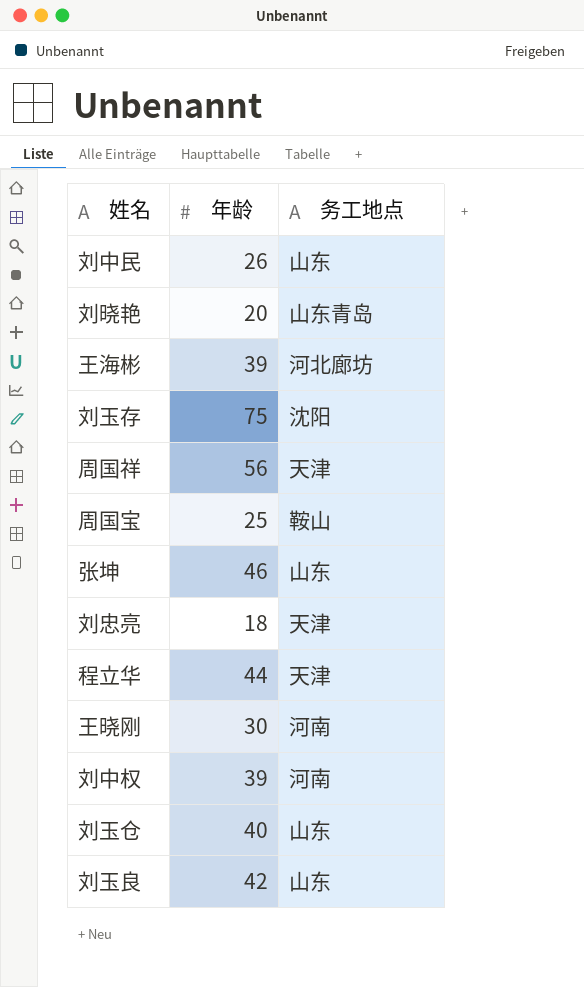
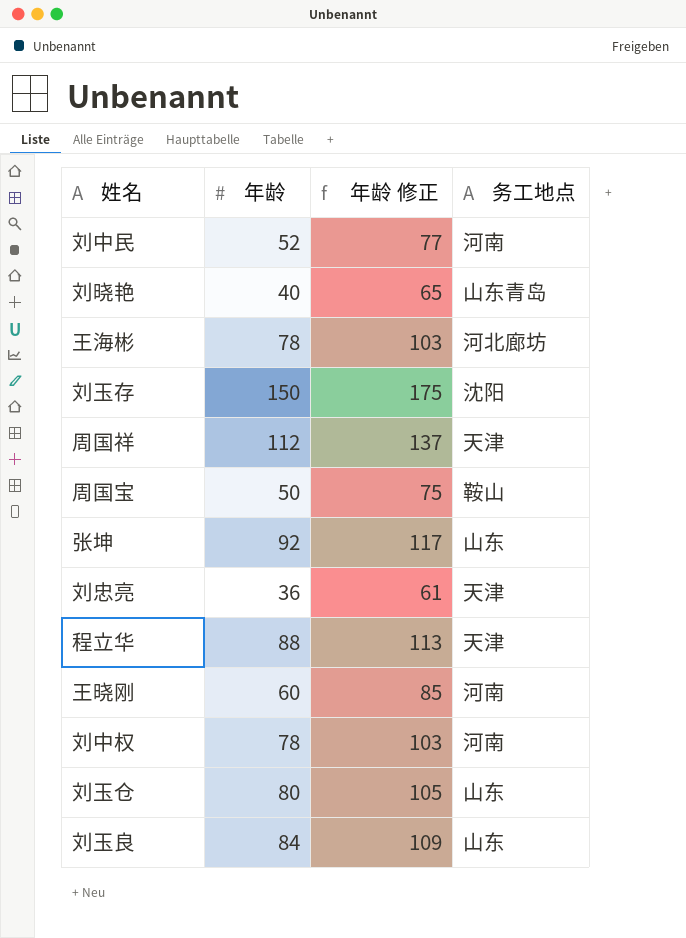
column 年龄 修正 | formula: none -> [年龄] + 25
刘中民 | 年龄: 26 -> 52
刘中民 | 务工地点: 山东 -> 河南
刘晓艳 | 年龄: 20 -> 40
王海彬 | 年龄: 39 -> 78
刘玉存 | 年龄: 75 -> 150
周国祥 | 年龄: 56 -> 112
周国宝 | 年龄: 25 -> 50
张坤 | 年龄: 46 -> 92
刘忠亮 | 年龄: 18 -> 36
程立华 | 年龄: 44 -> 88
王晓刚 | 年龄: 30 -> 60
刘中权 | 年龄: 39 -> 78
刘玉仓 | 年龄: 40 -> 80
刘玉良 | 年龄: 42 -> 84

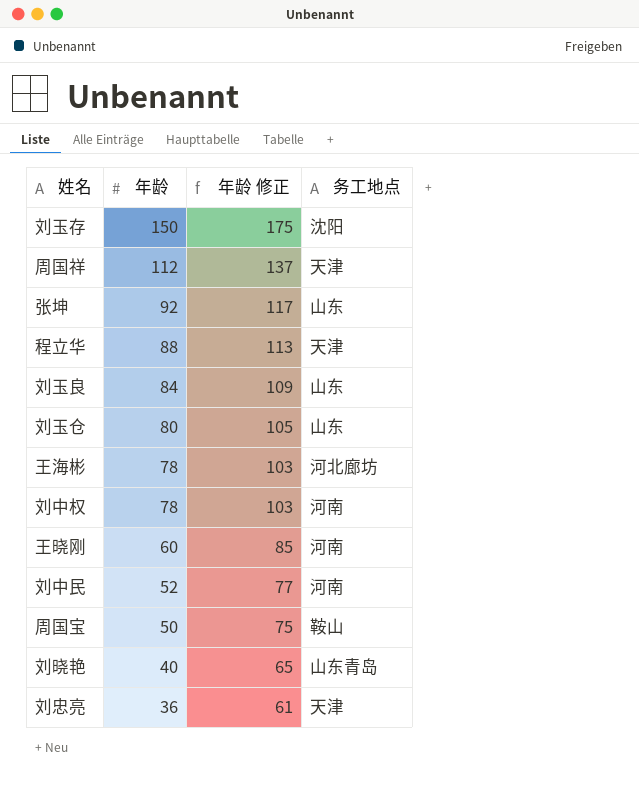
row order: none -> 年龄 descending

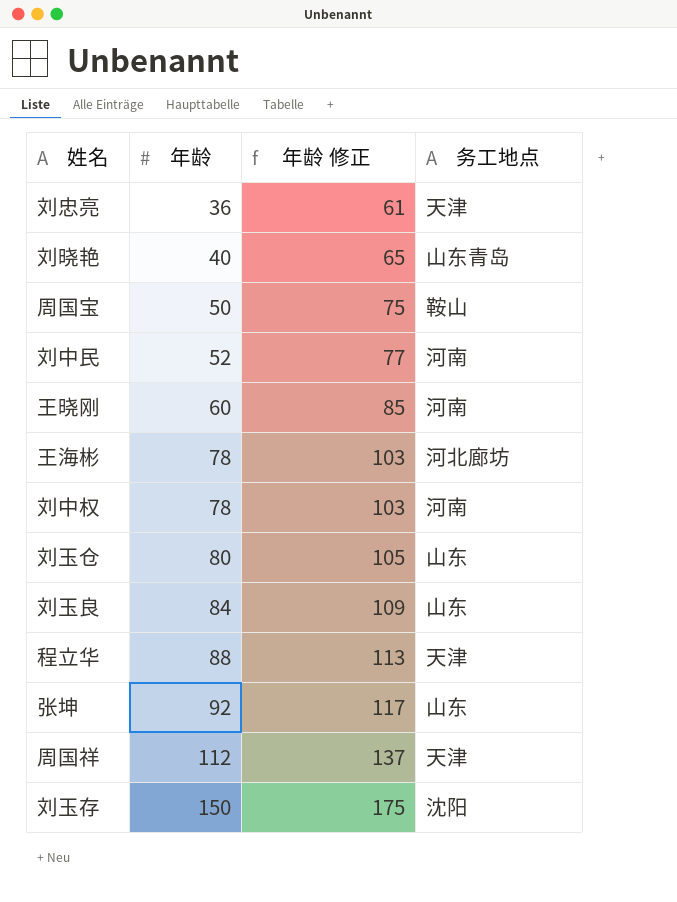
row order: 年龄 descending -> 年龄 ascending

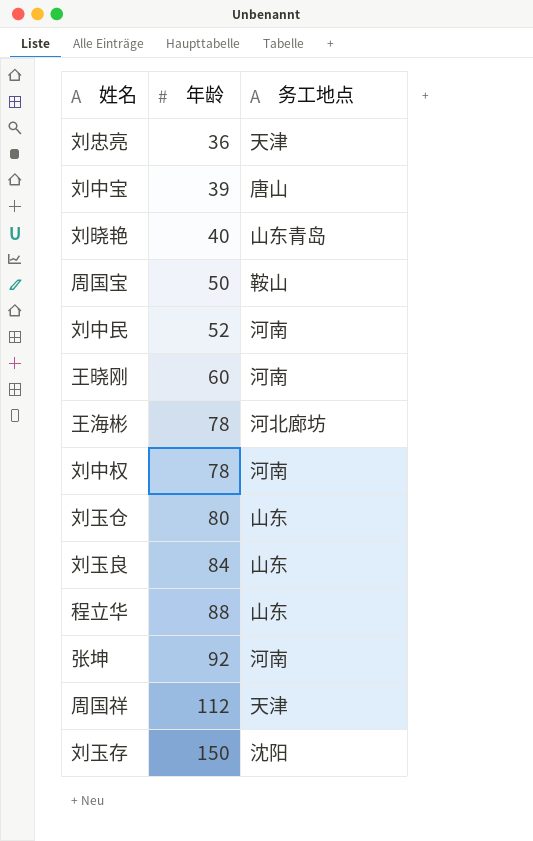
column 年龄 修正 | formula: [年龄] + 25 -> none
row 刘中宝: none -> 39 | 唐山
程立华 | 务工地点: 天津 -> 山东
张坤 | 务工地点: 山东 -> 河南

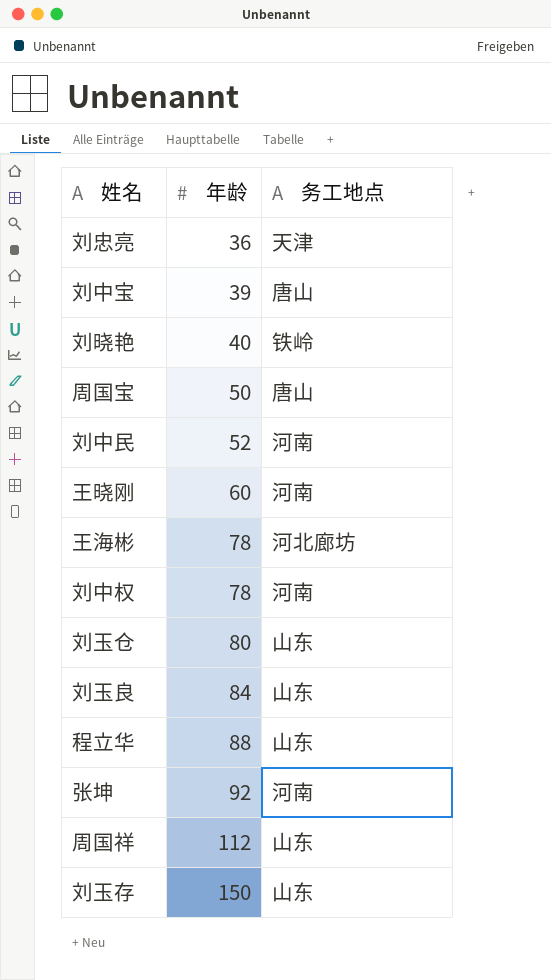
刘晓艳 | 务工地点: 山东青岛 -> 铁岭
周国宝 | 务工地点: 鞍山 -> 唐山
周国祥 | 务工地点: 天津 -> 山东
刘玉存 | 务工地点: 沈阳 -> 山东

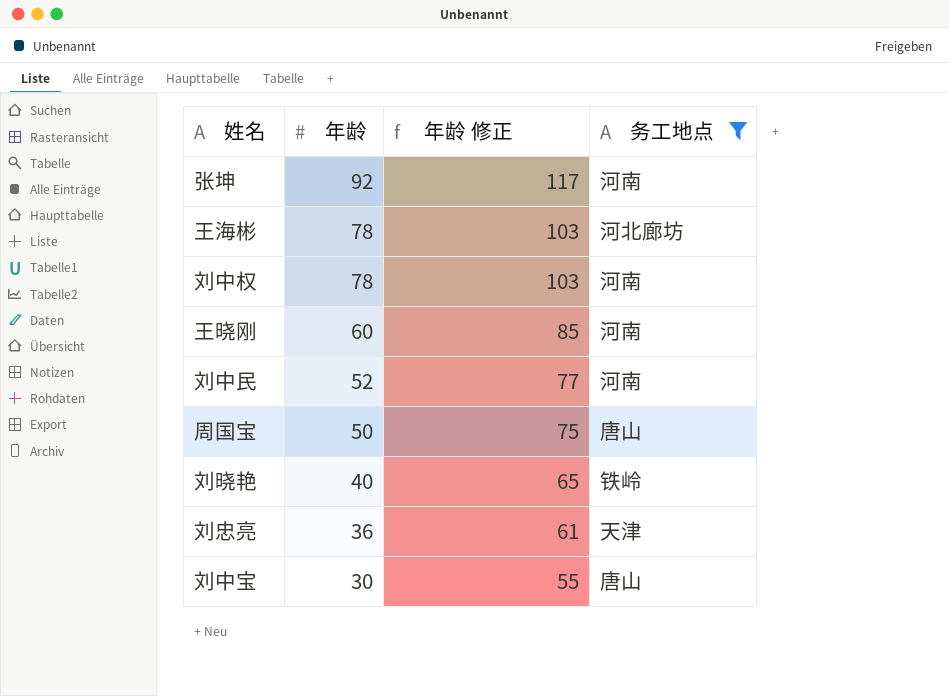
filter: none -> 务工地点 != 山东
row order: 年龄 ascending -> 年龄 descending
column 年龄 修正 | formula: none -> [年龄] + 25
刘中宝 | 年龄: 39 -> 30

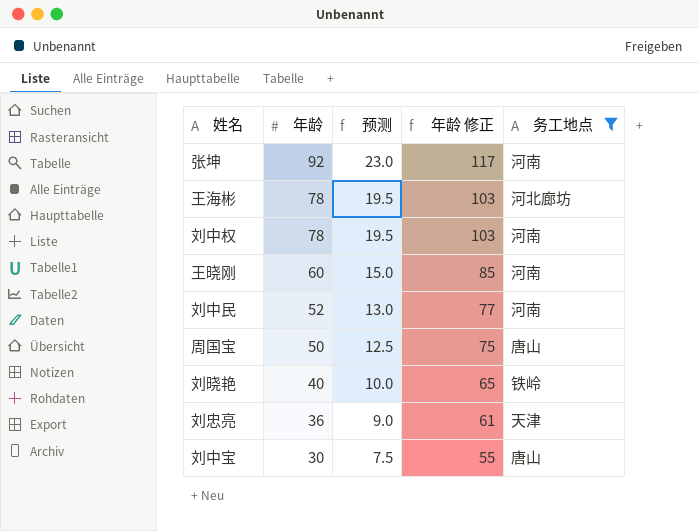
column 预测 | formula: none -> [年龄] * 0.25

